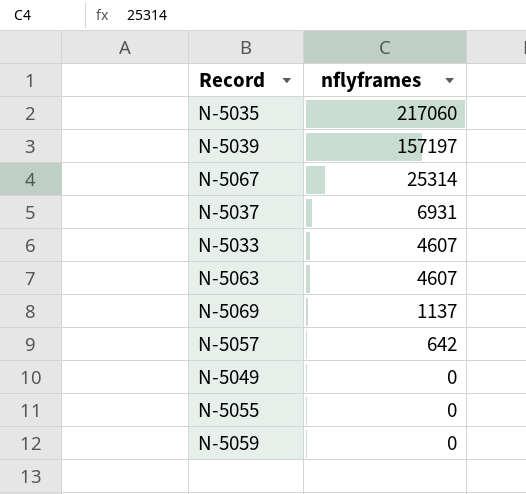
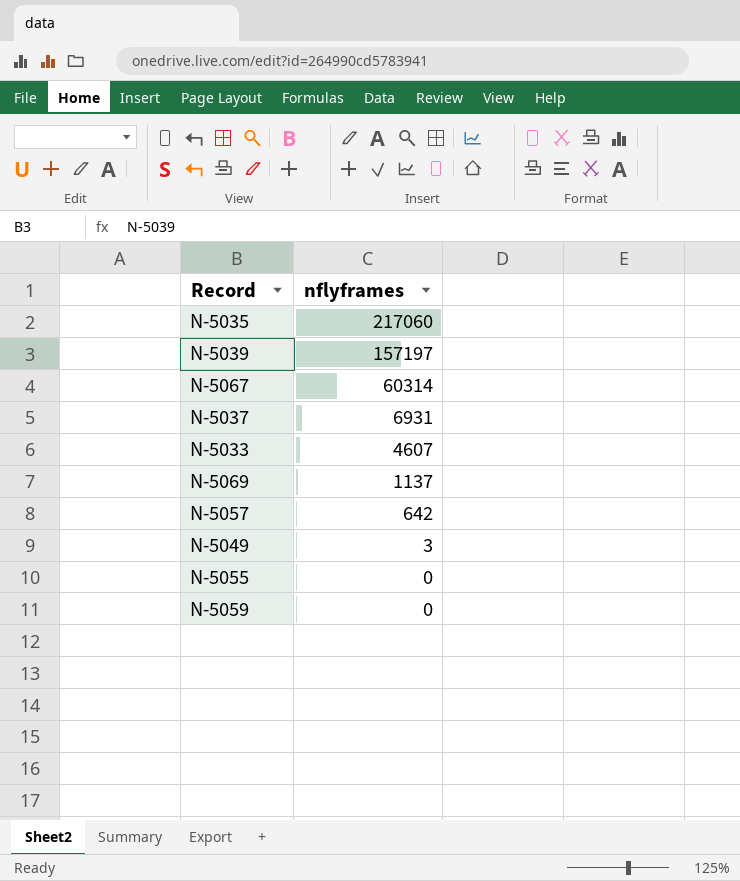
row N-5063: 4607 -> none
N-5067 | nflyframes: 25314 -> 60314
N-5049 | nflyframes: 0 -> 3

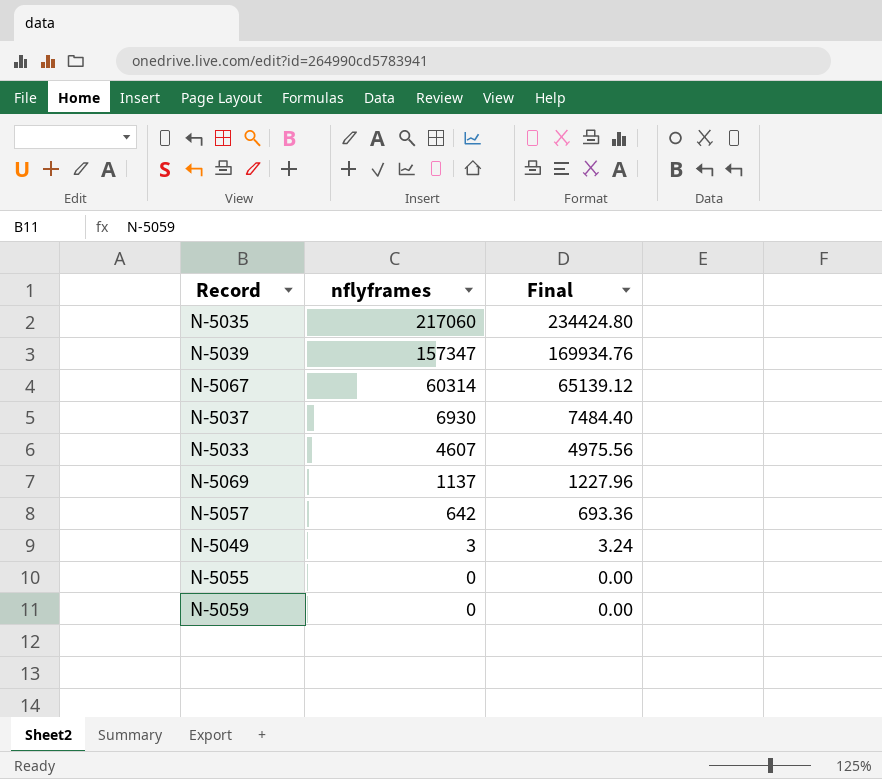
column Final | formula: none -> [nflyframes] * 1.08
N-5039 | nflyframes: 157197 -> 157347
N-5037 | nflyframes: 6931 -> 6930

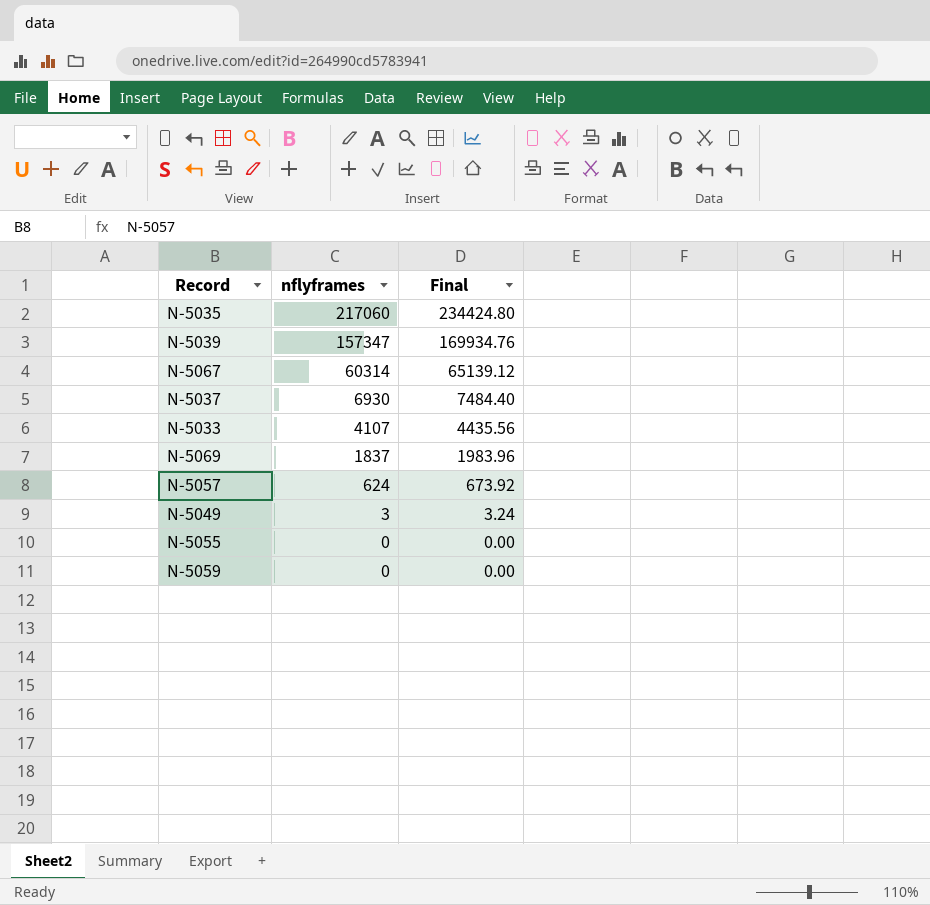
N-5033 | nflyframes: 4607 -> 4107
N-5033 | Final: 4975.56 -> 4435.56
N-5069 | nflyframes: 1137 -> 1837
N-5069 | Final: 1227.96 -> 1983.96
N-5057 | nflyframes: 642 -> 624
N-5057 | Final: 693.36 -> 673.92

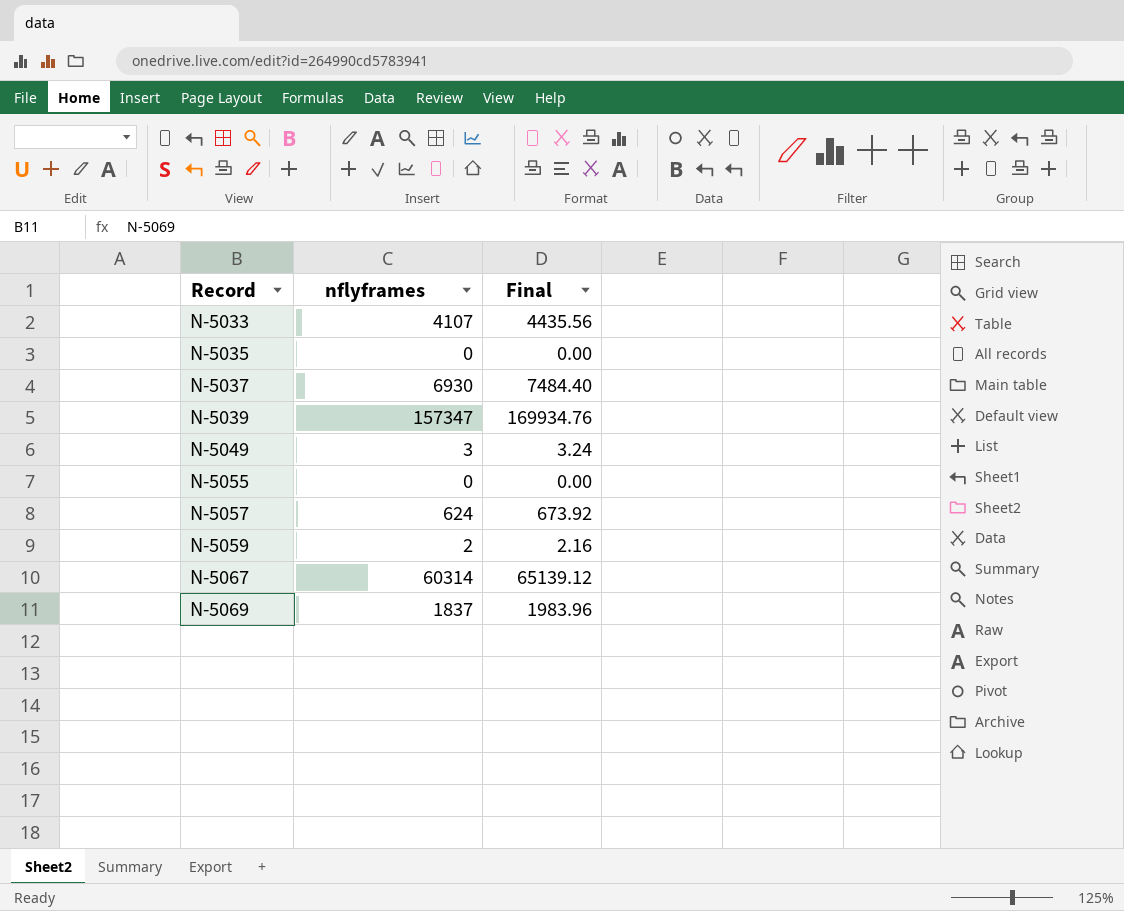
row order: nflyframes descending -> Record ascending
N-5035 | nflyframes: 217060 -> 0
N-5035 | Final: 234424.80 -> 0.00
N-5059 | nflyframes: 0 -> 2
N-5059 | Final: 0.00 -> 2.16

